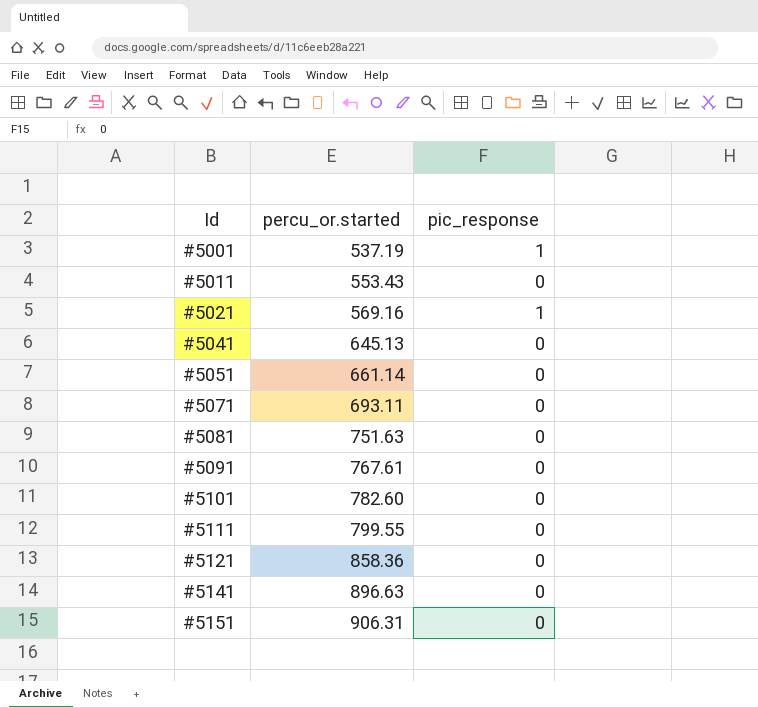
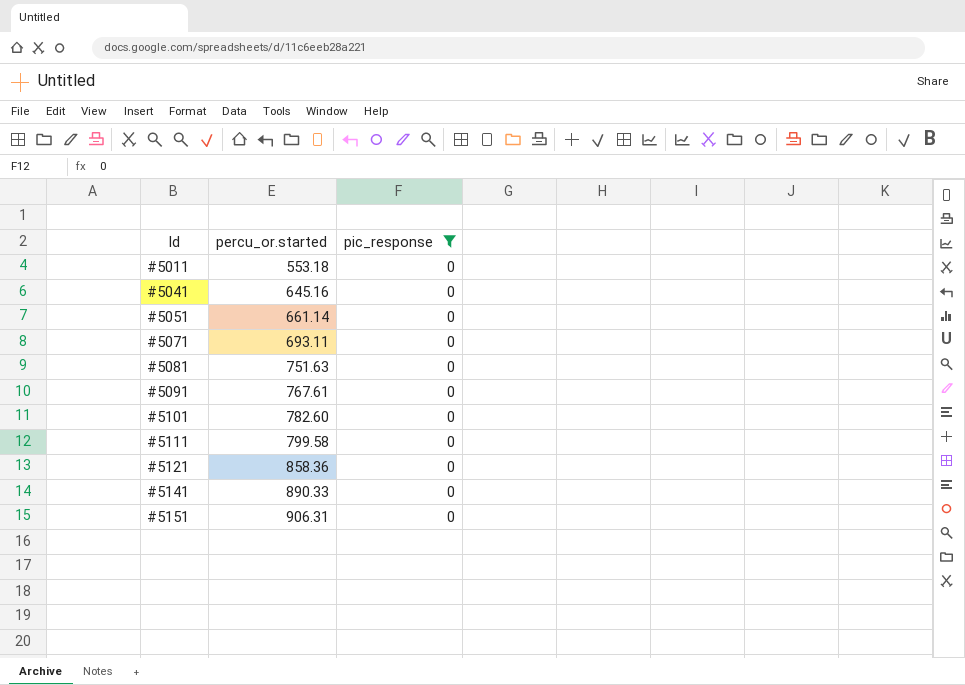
filter: none -> pic_response = 0
#5011 | percu_or.started: 553.43 -> 553.18
#5041 | percu_or.started: 645.13 -> 645.16
#5111 | percu_or.started: 799.55 -> 799.58
#5141 | percu_or.started: 896.63 -> 890.33

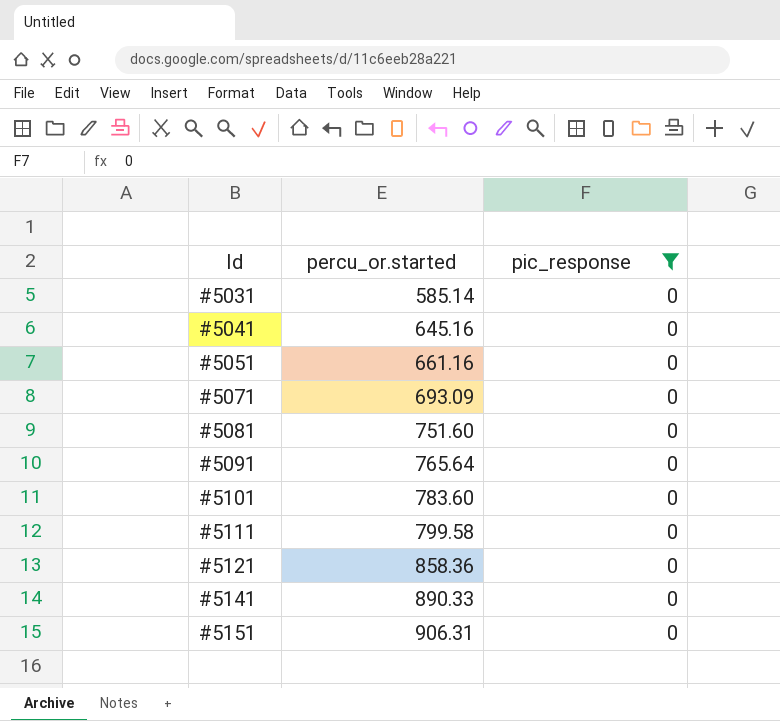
row #5011: 553.18 | 0 -> none
row #5031: none -> 585.14 | 0
#5051 | percu_or.started: 661.14 -> 661.16
#5071 | percu_or.started: 693.11 -> 693.09
#5081 | percu_or.started: 751.63 -> 751.60
#5091 | percu_or.started: 767.61 -> 765.64
#5101 | percu_or.started: 782.60 -> 783.60

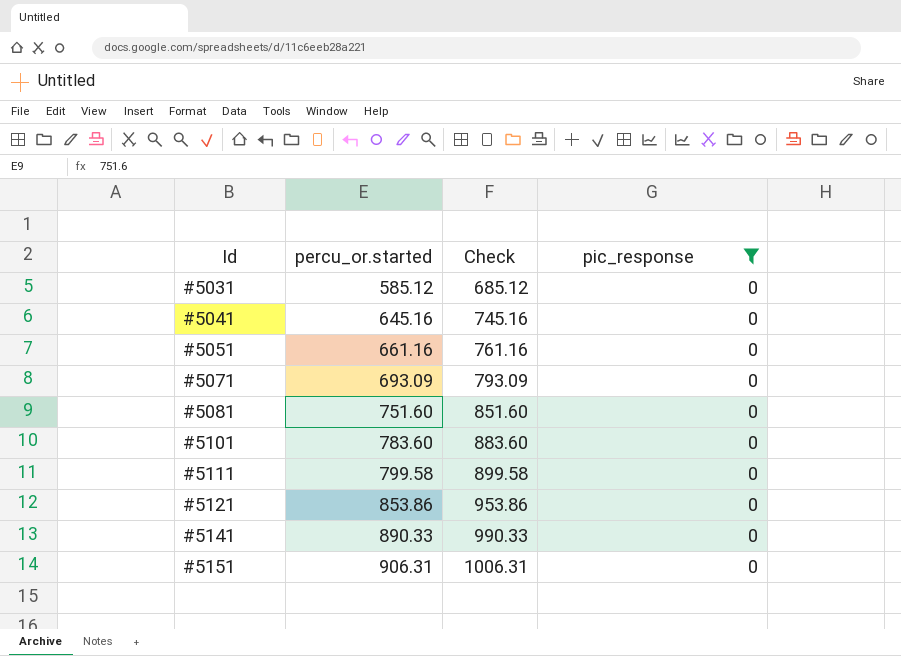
column Check | formula: none -> [percu_or.started] + 100
row #5091: 765.64 | 0 -> none
#5031 | percu_or.started: 585.14 -> 585.12
#5121 | percu_or.started: 858.36 -> 853.86

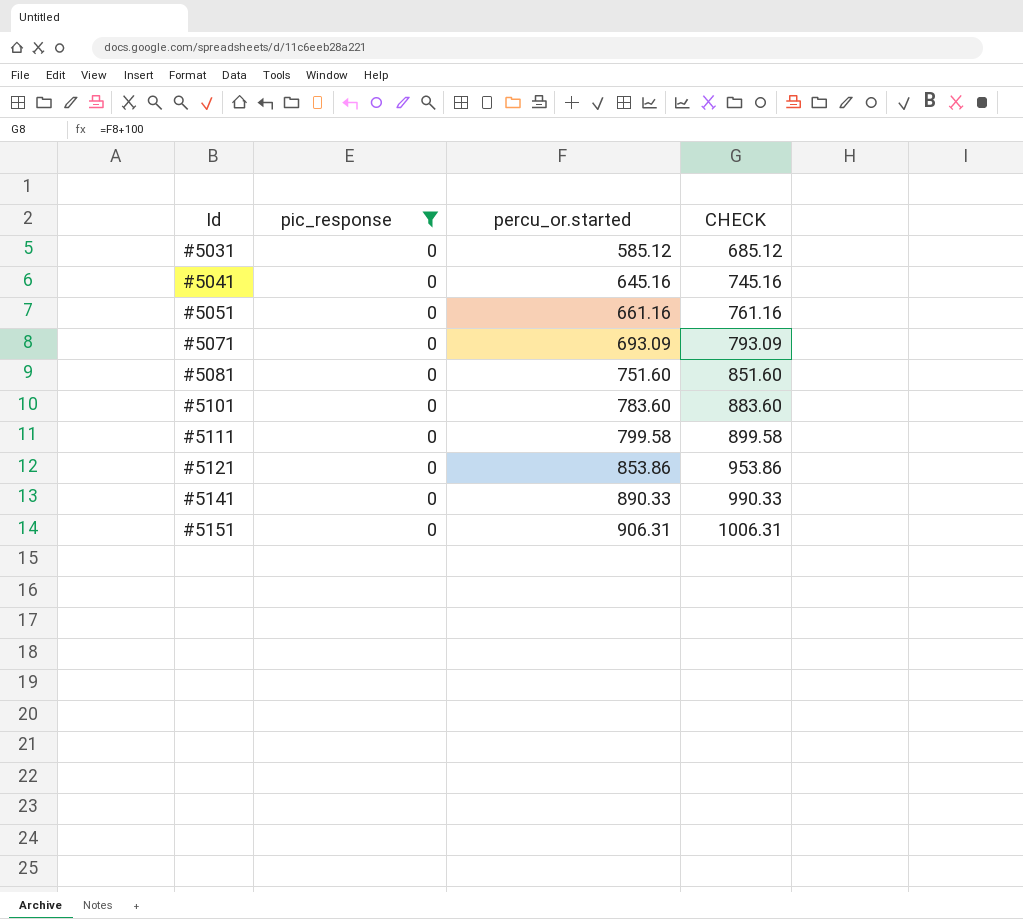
column pic_response | position: 4 -> 2
column name: Check -> CHECK

